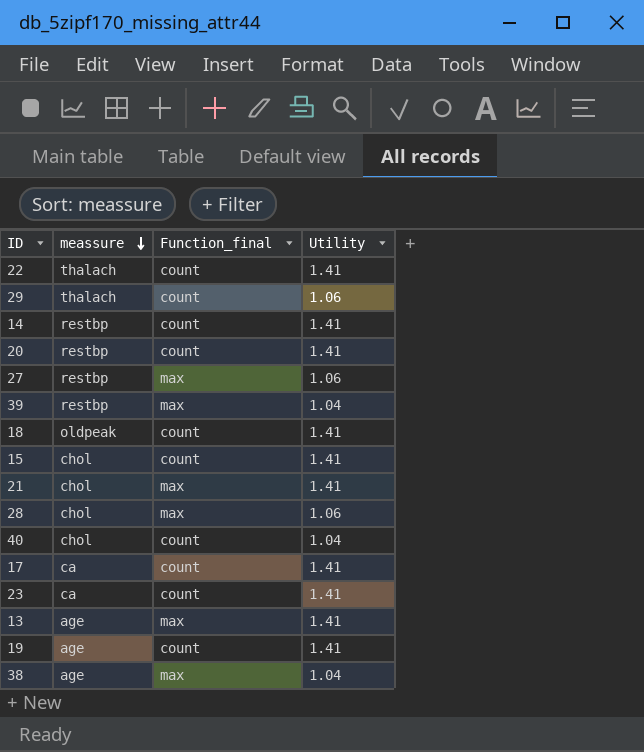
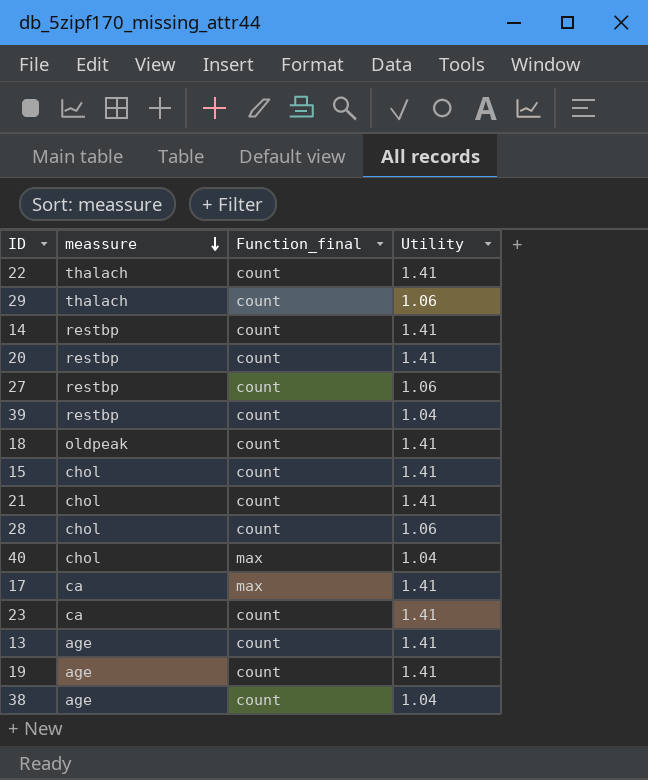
27 | Function_final: max -> count
39 | Function_final: max -> count
21 | Function_final: max -> count
28 | Function_final: max -> count
40 | Function_final: count -> max
17 | Function_final: count -> max
13 | Function_final: max -> count
38 | Function_final: max -> count

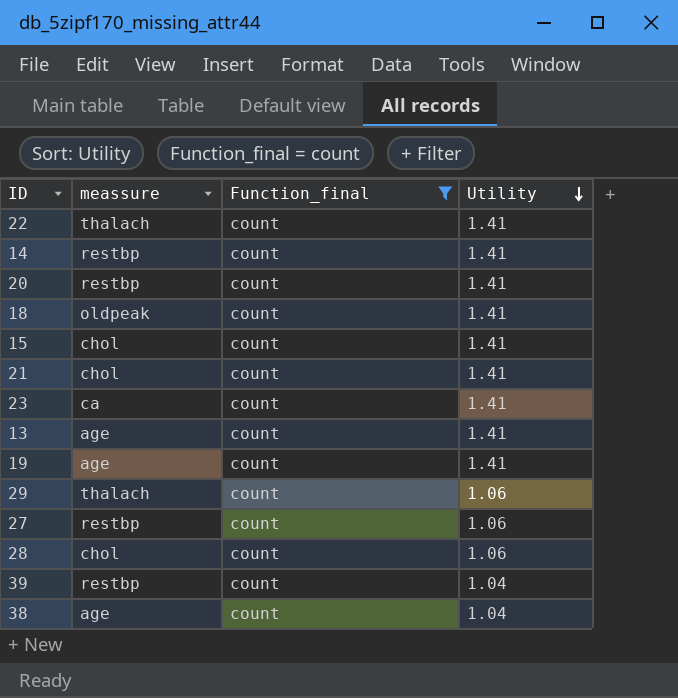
filter: none -> Function_final = count
row order: meassure descending -> Utility descending

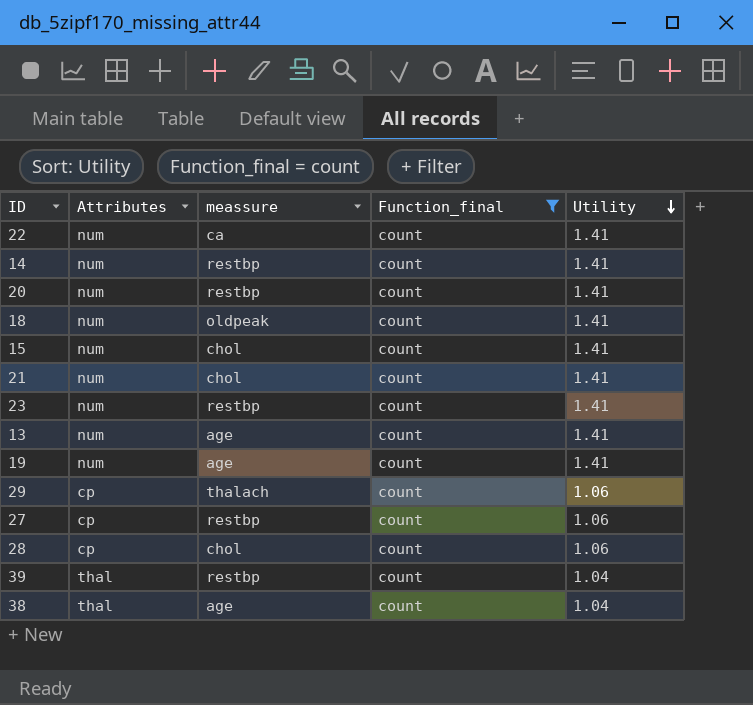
column Attributes | position: none -> 2
22 | meassure: thalach -> ca
23 | meassure: ca -> restbp

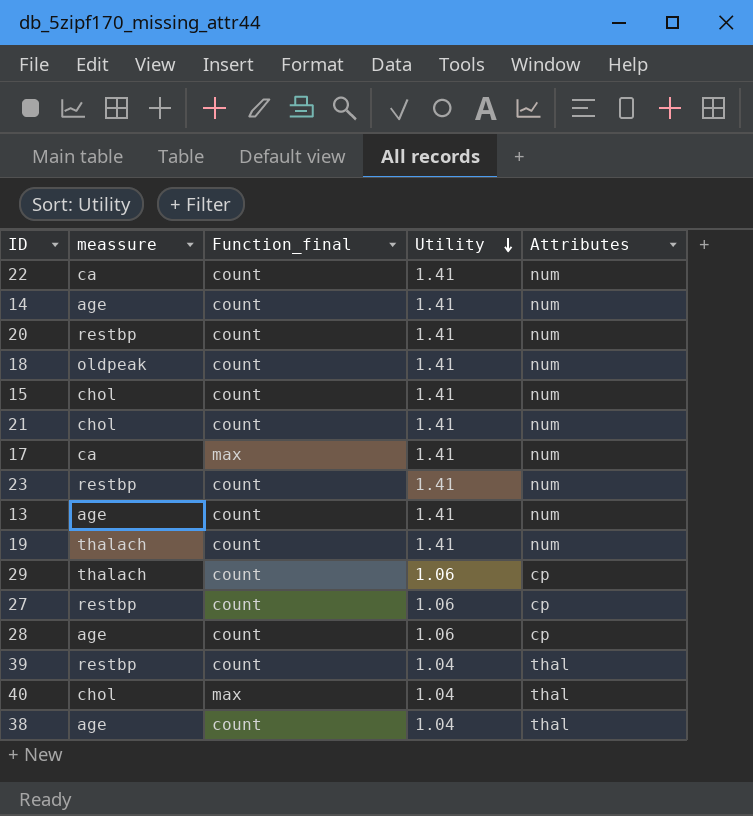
filter: Function_final = count -> none
column Attributes | position: 2 -> 5
14 | meassure: restbp -> age
19 | meassure: age -> thalach
28 | meassure: chol -> age

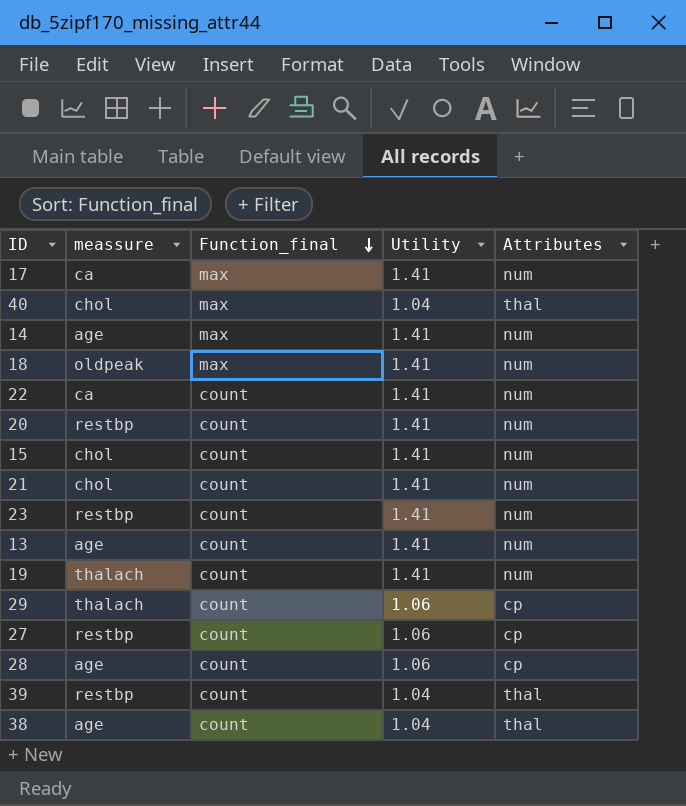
row order: Utility descending -> Function_final descending
14 | Function_final: count -> max
18 | Function_final: count -> max

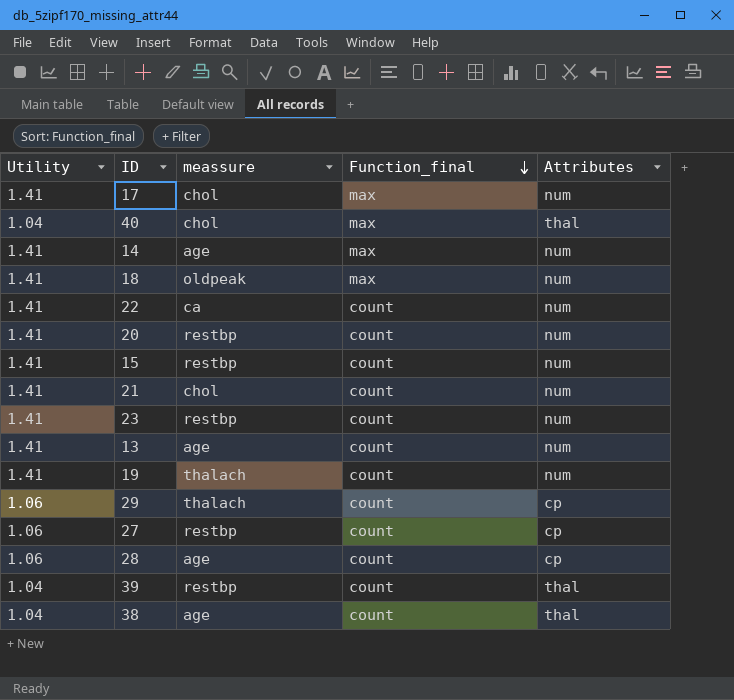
column Utility | position: 4 -> 1
17 | meassure: ca -> chol
15 | meassure: chol -> restbp

